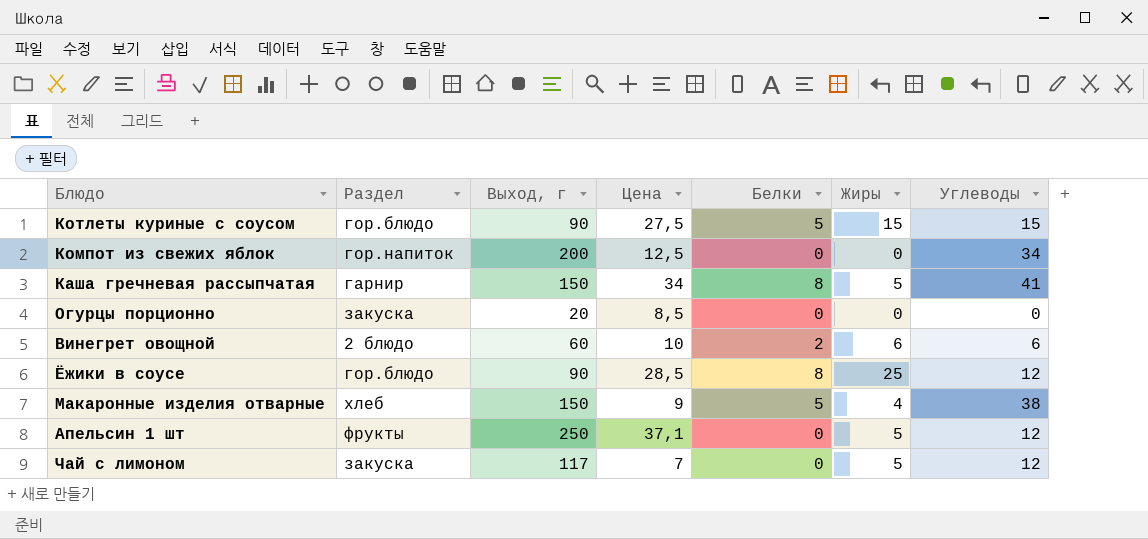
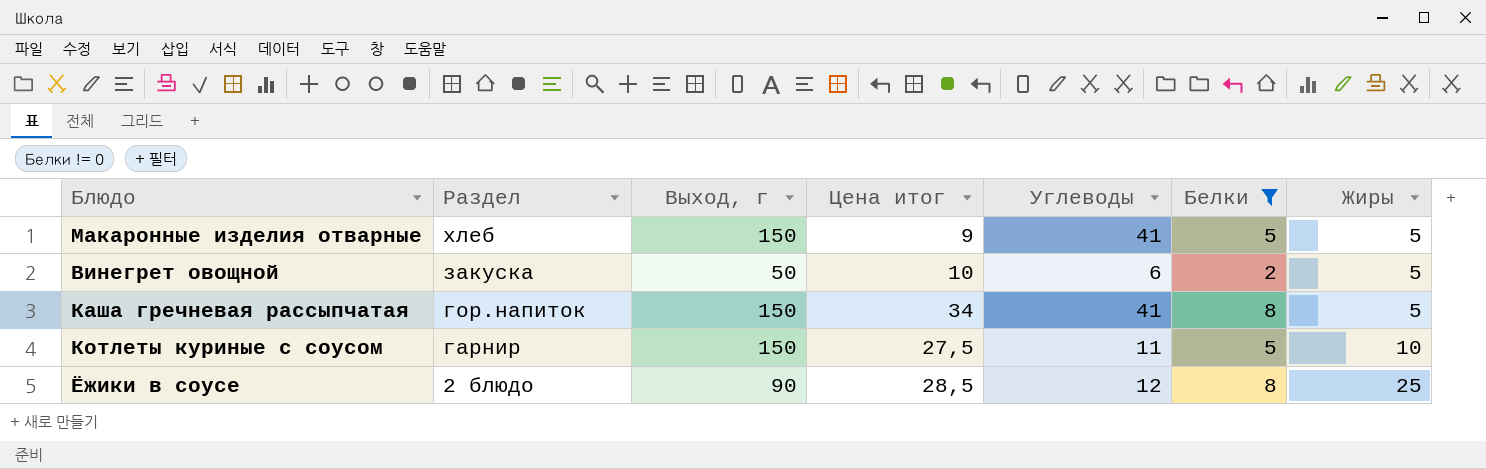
filter: none -> Белки != 0
row order: none -> Раздел descending
column name: Цена -> Цена итог
column Углеводы | position: 7 -> 5
Макаронные изделия отварные | Углеводы: 38 -> 41
Макаронные изделия отварные | Жиры: 4 -> 5
Винегрет овощной | Раздел: 2 блюдо -> закуска
Винегрет овощной | Выход, г: 60 -> 50
Винегрет овощной | Жиры: 6 -> 5
Каша гречневая рассыпчатая | Раздел: гарнир -> гор.напиток
Котлеты куриные с соусом | Раздел: гор.блюдо -> гарнир
Котлеты куриные с соусом | Выход, г: 90 -> 150
Котлеты куриные с соусом | Углеводы: 15 -> 11
Котлеты куриные с соусом | Жиры: 15 -> 10
Ёжики в соусе | Раздел: гор.блюдо -> 2 блюдо

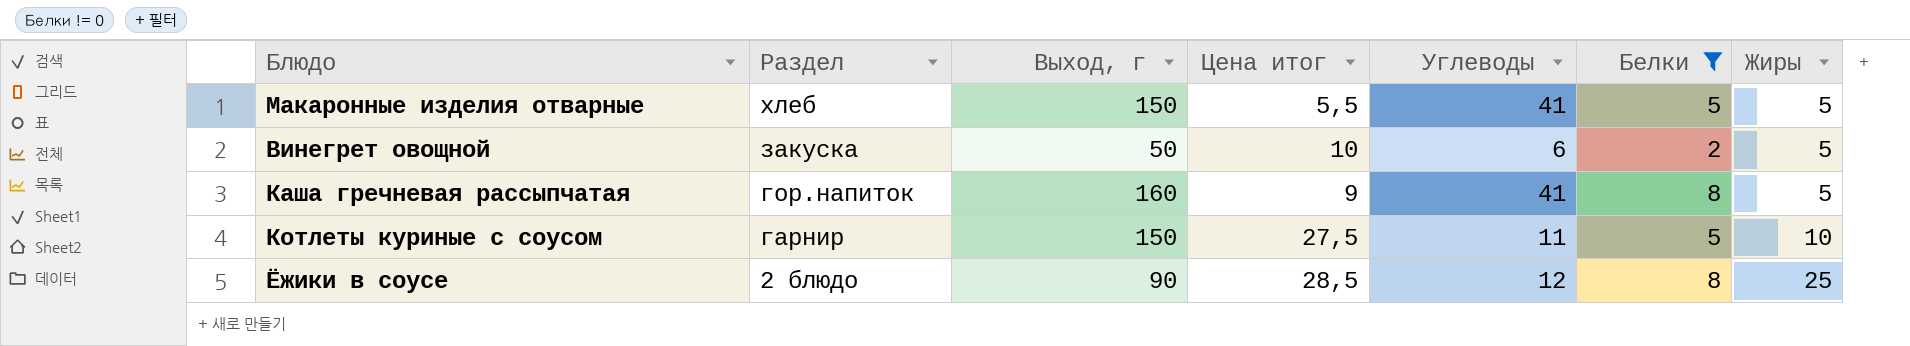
Макаронные изделия отварные | Цена итог: 9 -> 5,5
Каша гречневая рассыпчатая | Выход, г: 150 -> 160
Каша гречневая рассыпчатая | Цена итог: 34 -> 9

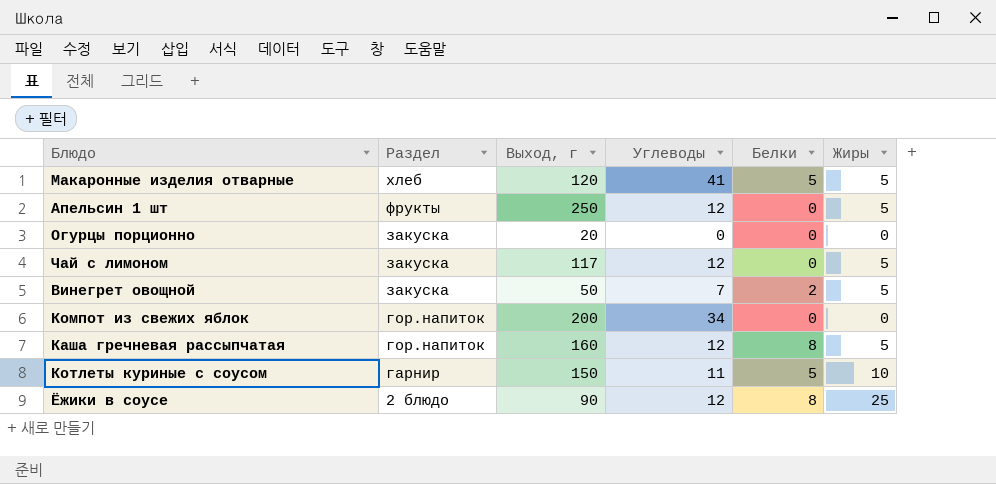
filter: Белки != 0 -> none
column Цена итог | position: 4 -> none
Макаронные изделия отварные | Выход, г: 150 -> 120
Винегрет овощной | Углеводы: 6 -> 7
Каша гречневая рассыпчатая | Углеводы: 41 -> 12

